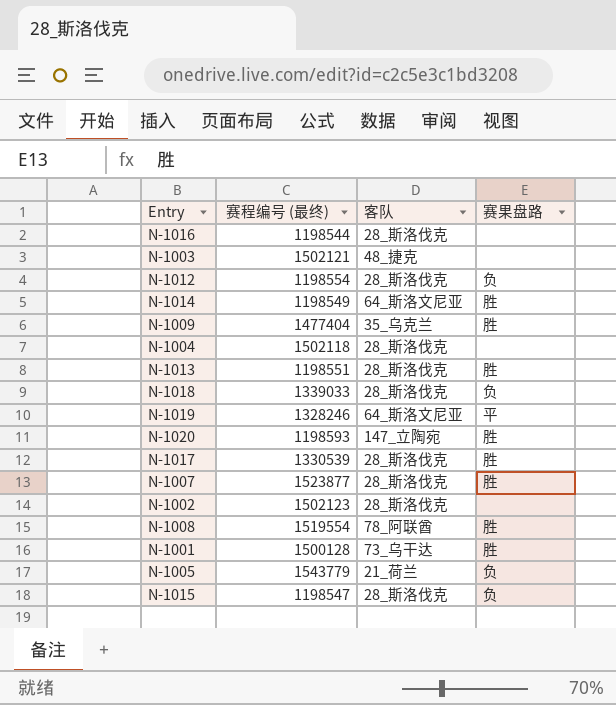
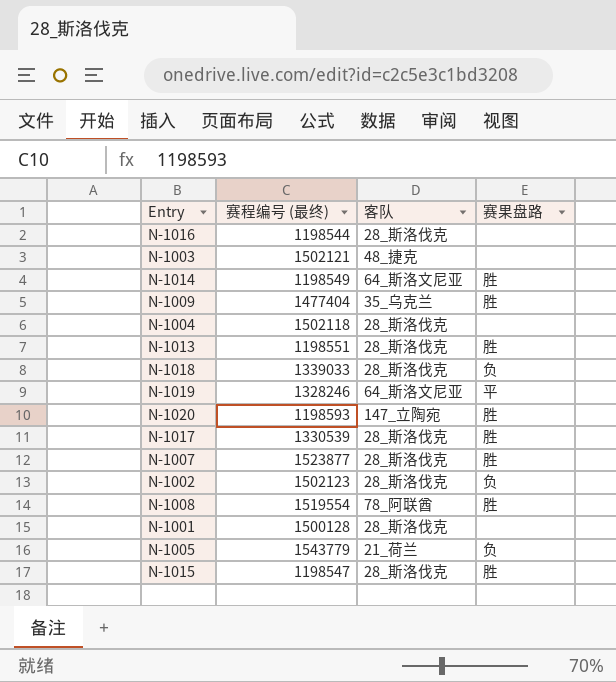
row N-1012: 1198554 | 28_斯洛伐克 | 负 -> none
N-1002 | 赛果盘路: none -> 负
N-1001 | 客队: 73_乌干达 -> 28_斯洛伐克
N-1001 | 赛果盘路: 胜 -> none
N-1015 | 赛果盘路: 负 -> 胜

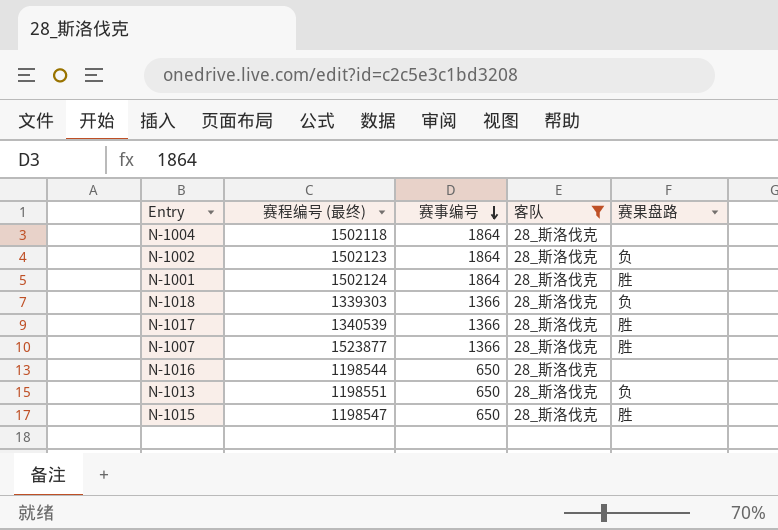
filter: none -> 客队 = 28_斯洛伐克
row order: none -> 赛事编号 descending
column 赛事编号 | position: none -> 3
N-1001 | 赛程编号 (最终): 1500128 -> 1502124
N-1001 | 赛果盘路: none -> 胜
N-1018 | 赛程编号 (最终): 1339033 -> 1339303
N-1017 | 赛程编号 (最终): 1330539 -> 1340539
N-1013 | 赛果盘路: 胜 -> 负

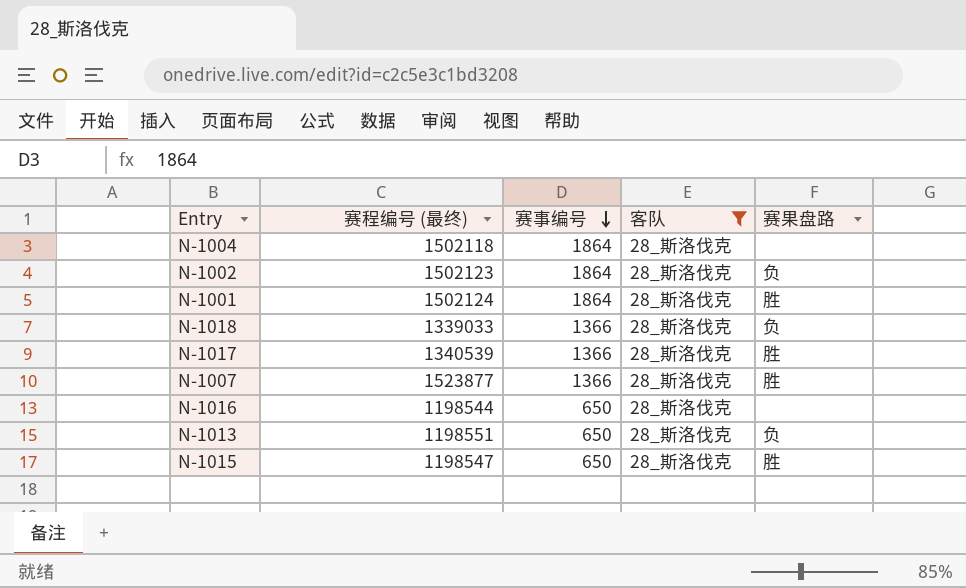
N-1018 | 赛程编号 (最终): 1339303 -> 1339033

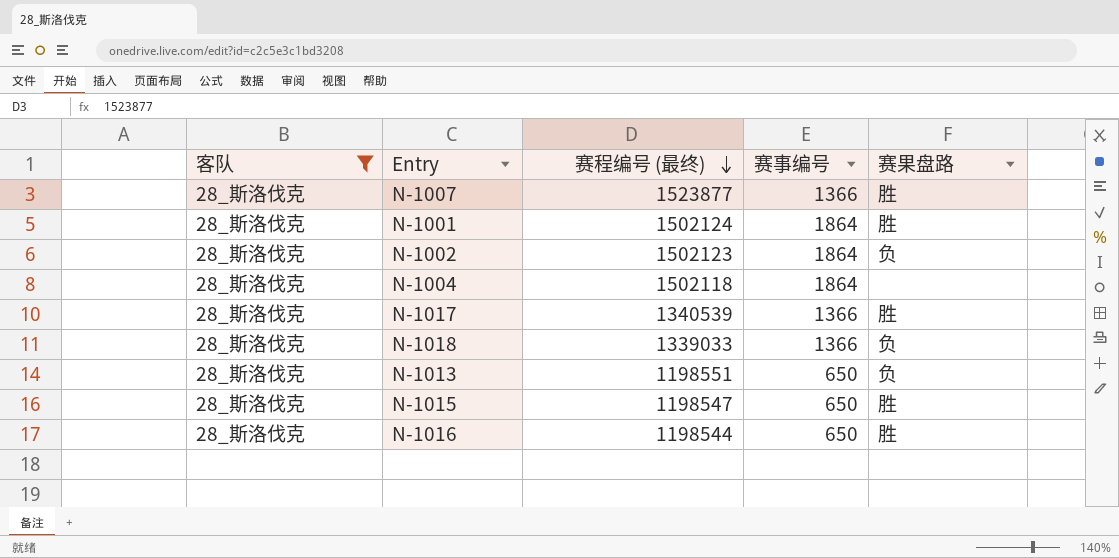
row order: 赛事编号 descending -> 赛程编号 (最终) descending
column 客队 | position: 4 -> 1
N-1016 | 赛果盘路: none -> 胜

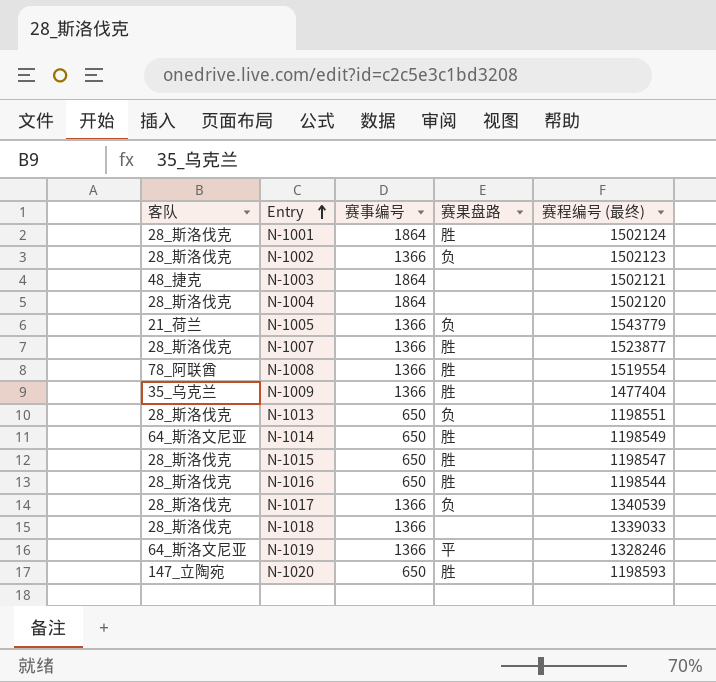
filter: 客队 = 28_斯洛伐克 -> none
row order: 赛程编号 (最终) descending -> Entry ascending
column 赛程编号 (最终) | position: 3 -> 5
N-1002 | 赛事编号: 1864 -> 1366
N-1004 | 赛程编号 (最终): 1502118 -> 1502120
N-1017 | 赛果盘路: 胜 -> 负
N-1018 | 赛果盘路: 负 -> none

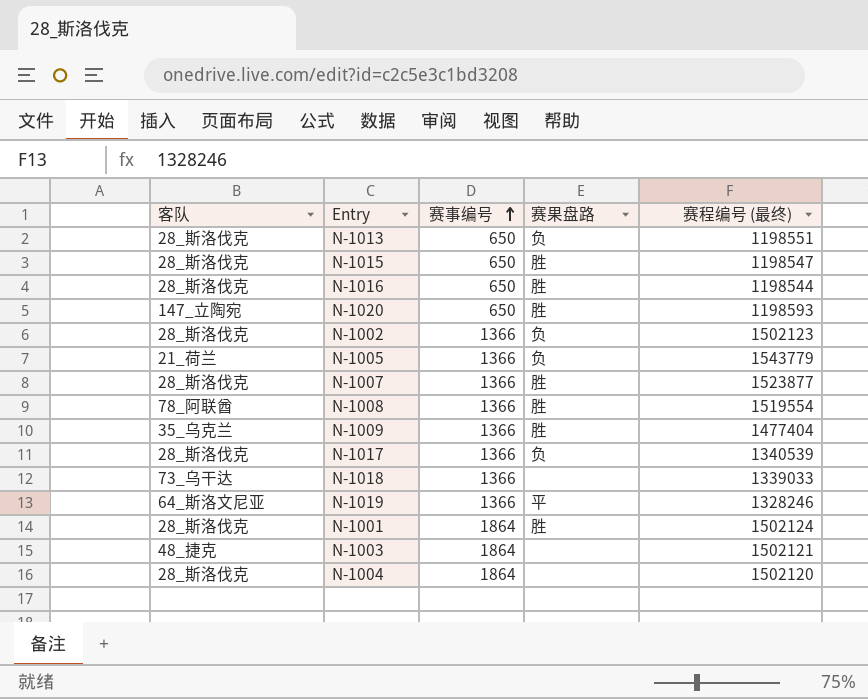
row order: Entry ascending -> 赛事编号 ascending
row N-1014: 64_斯洛文尼亚 | 650 | 胜 | 1198549 -> none
N-1018 | 客队: 28_斯洛伐克 -> 73_乌干达

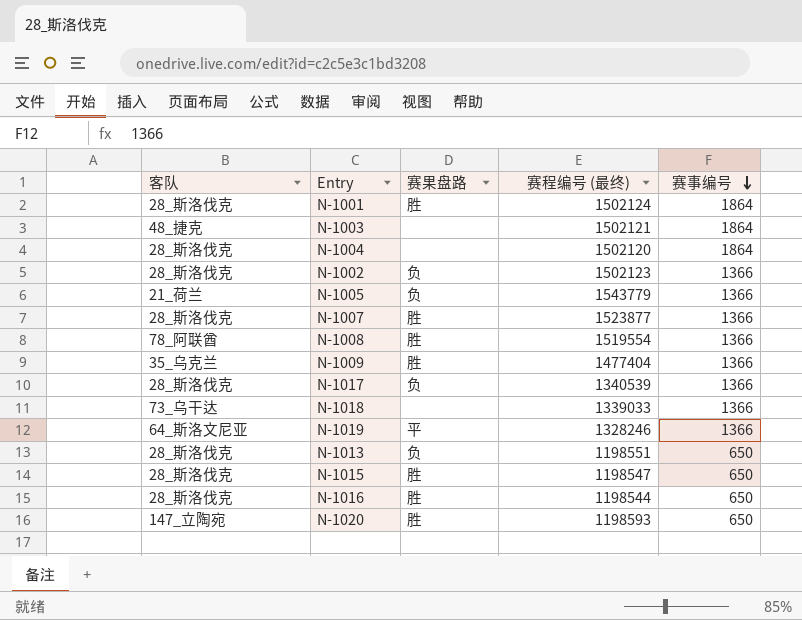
row order: 赛事编号 ascending -> 赛事编号 descending
column 赛事编号 | position: 3 -> 5

